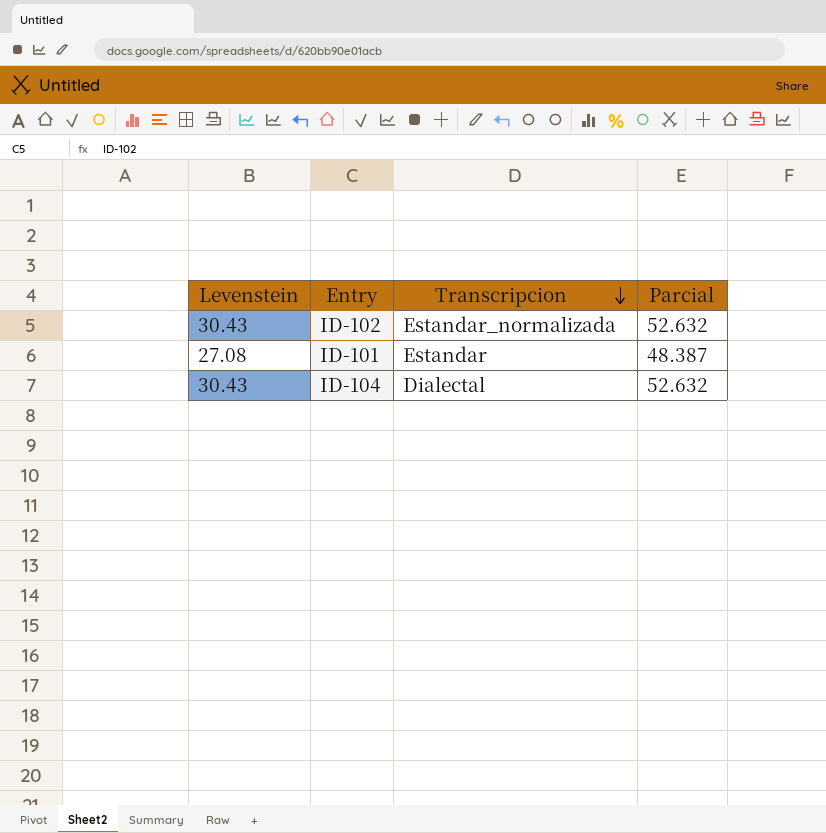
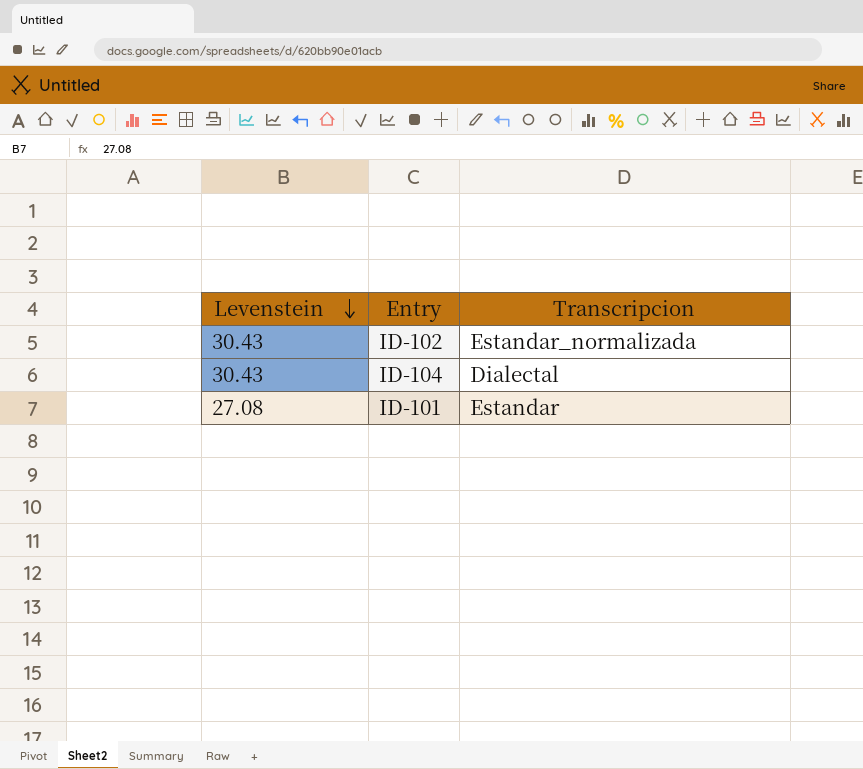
row order: Transcripcion descending -> Levenstein descending
column Parcial | position: 4 -> none

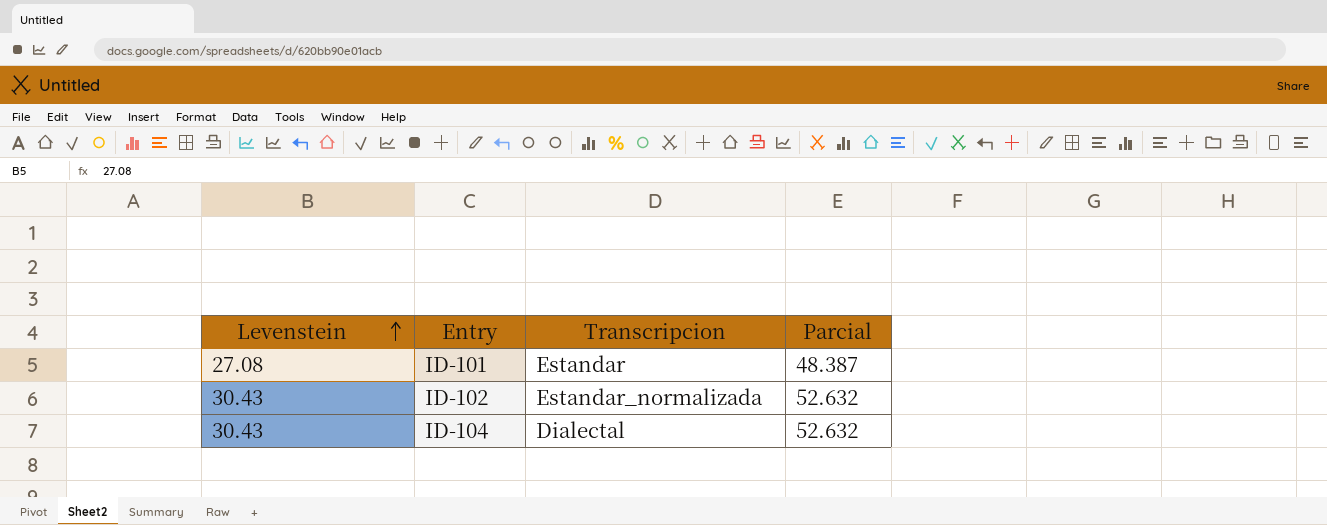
row order: Levenstein descending -> Levenstein ascending
column Parcial | position: none -> 4

